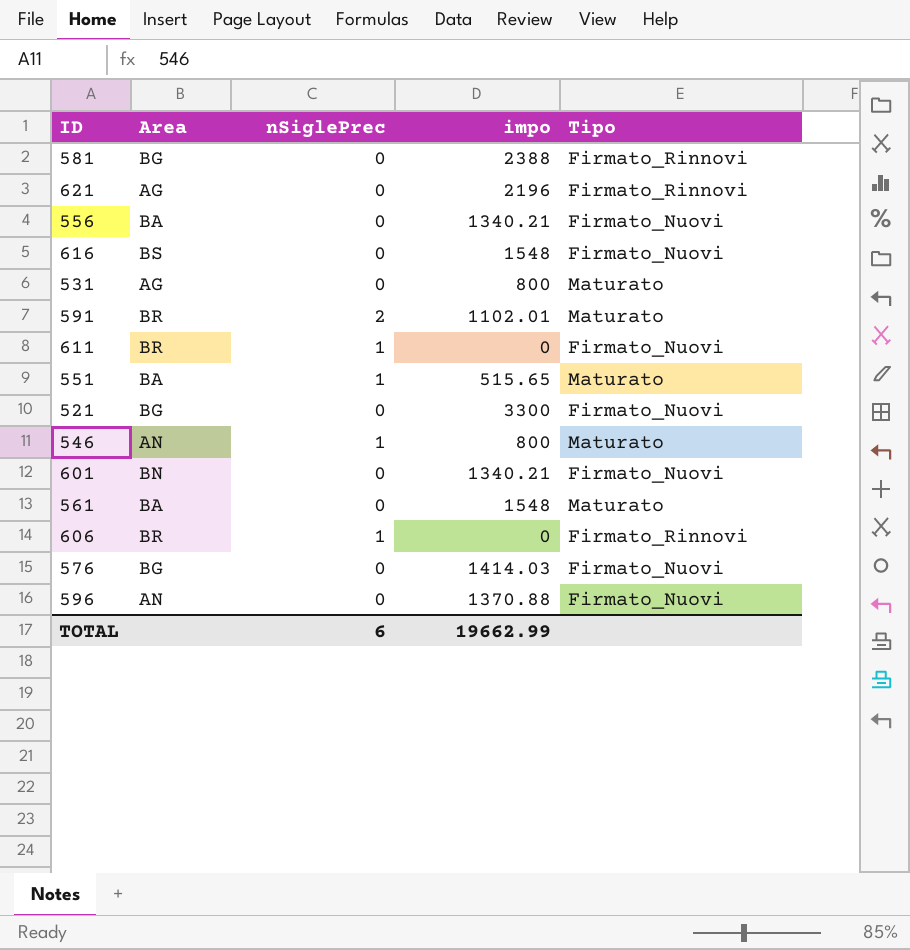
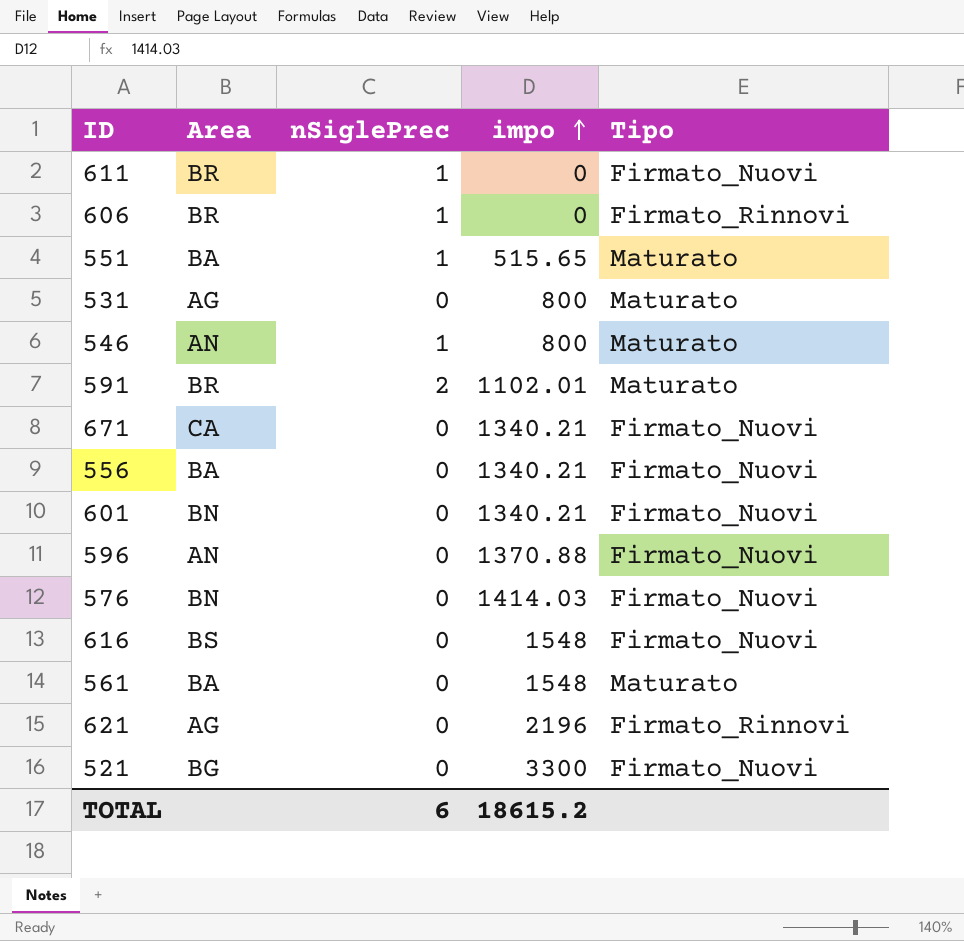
row order: none -> impo ascending
row 581: BG | 0 | 2388 | Firmato_Rinnovi -> none
row 671: none -> CA | 0 | 1340.21 | Firmato_Nuovi
576 | Area: BG -> BN
TOTAL | impo: 19662.99 -> 18615.2

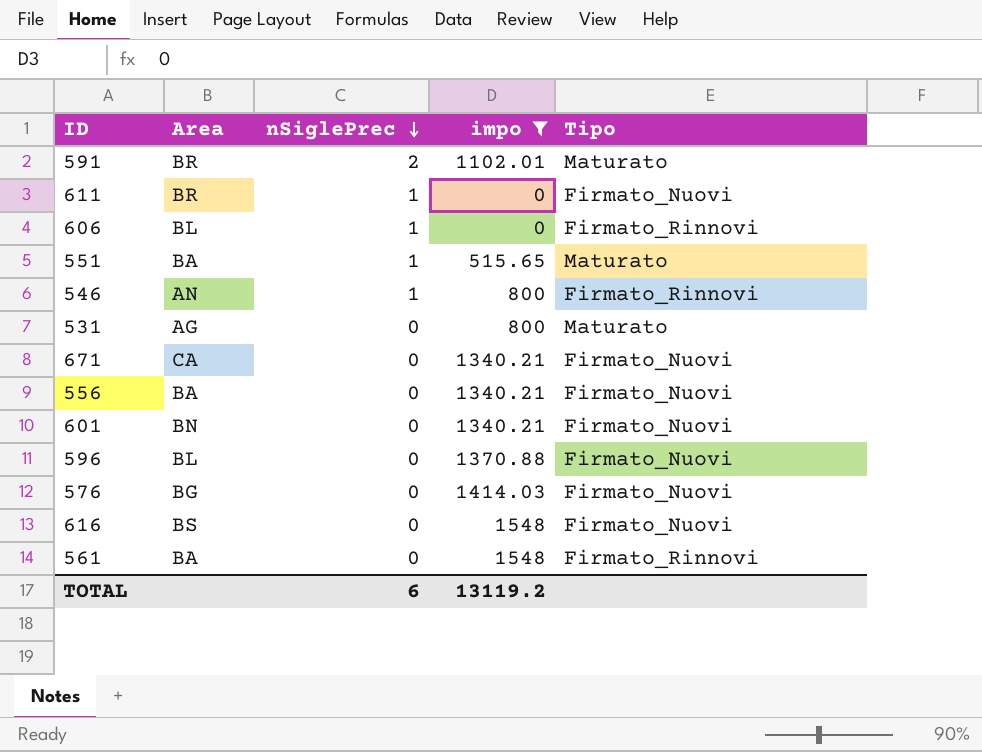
filter: none -> impo <= 1548
row order: impo ascending -> nSiglePrec descending
606 | Area: BR -> BL
546 | Tipo: Maturato -> Firmato_Rinnovi
596 | Area: AN -> BL
576 | Area: BN -> BG
561 | Tipo: Maturato -> Firmato_Rinnovi
TOTAL | impo: 18615.2 -> 13119.2

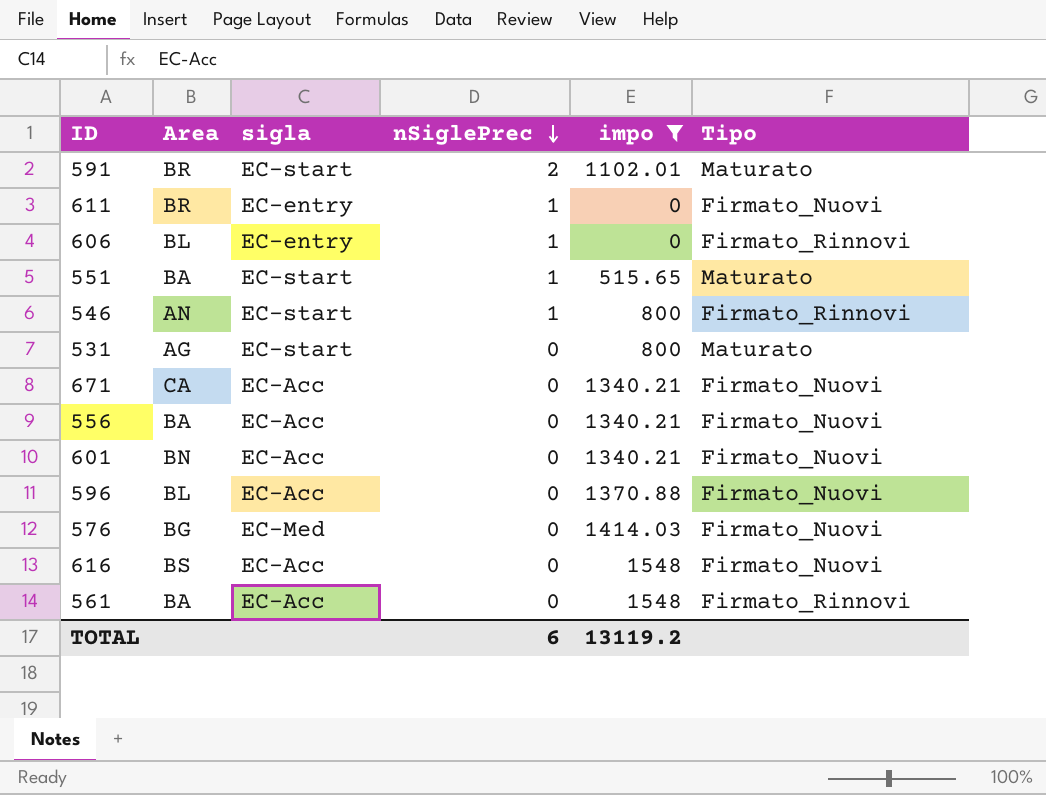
column sigla | position: none -> 3

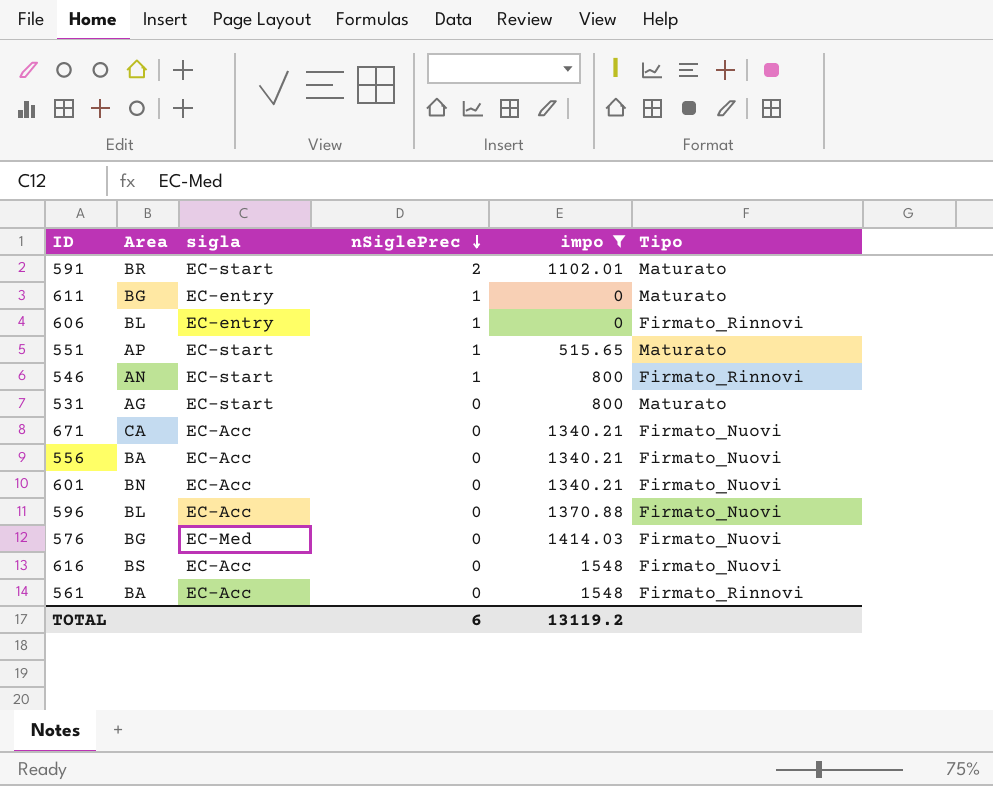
611 | Area: BR -> BG
611 | Tipo: Firmato_Nuovi -> Maturato
551 | Area: BA -> AP

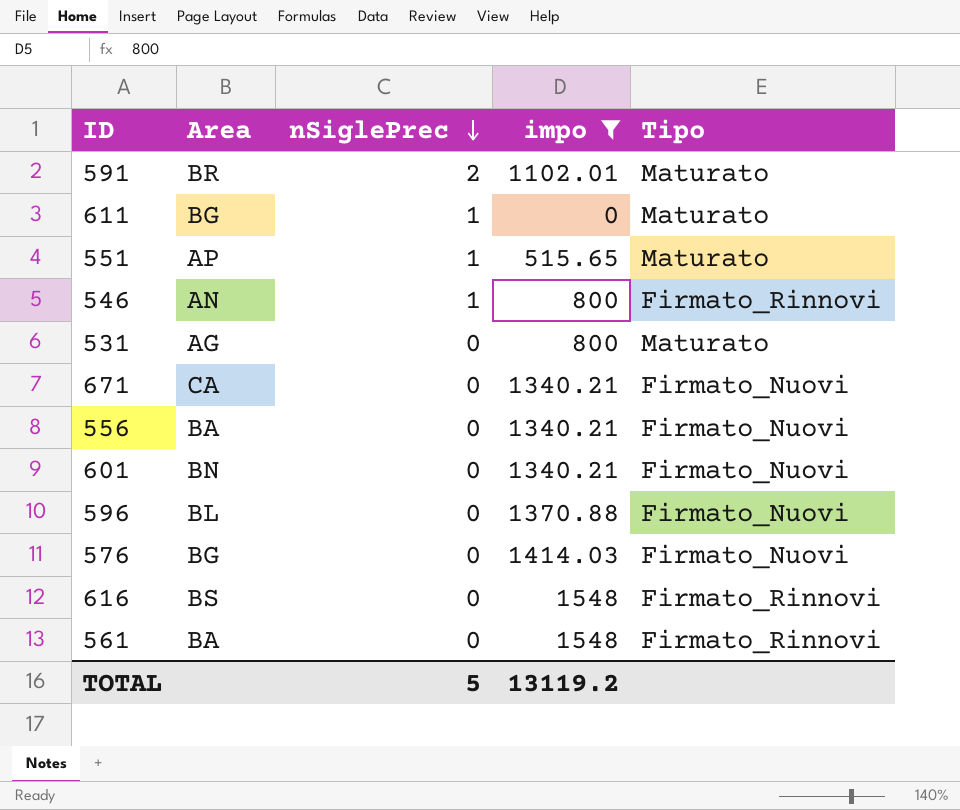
column sigla | position: 3 -> none
row 606: BL | EC-entry | 1 | 0 | Firmato_Rinnovi -> none
616 | Tipo: Firmato_Nuovi -> Firmato_Rinnovi
TOTAL | nSiglePrec: 6 -> 5

